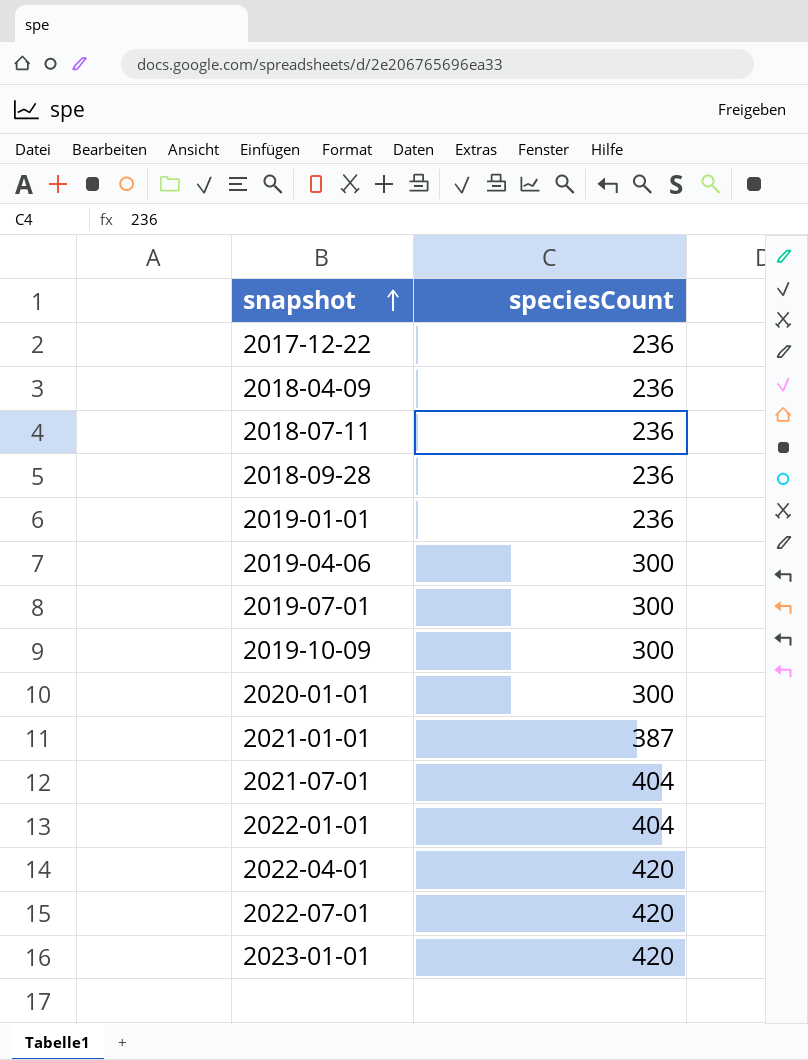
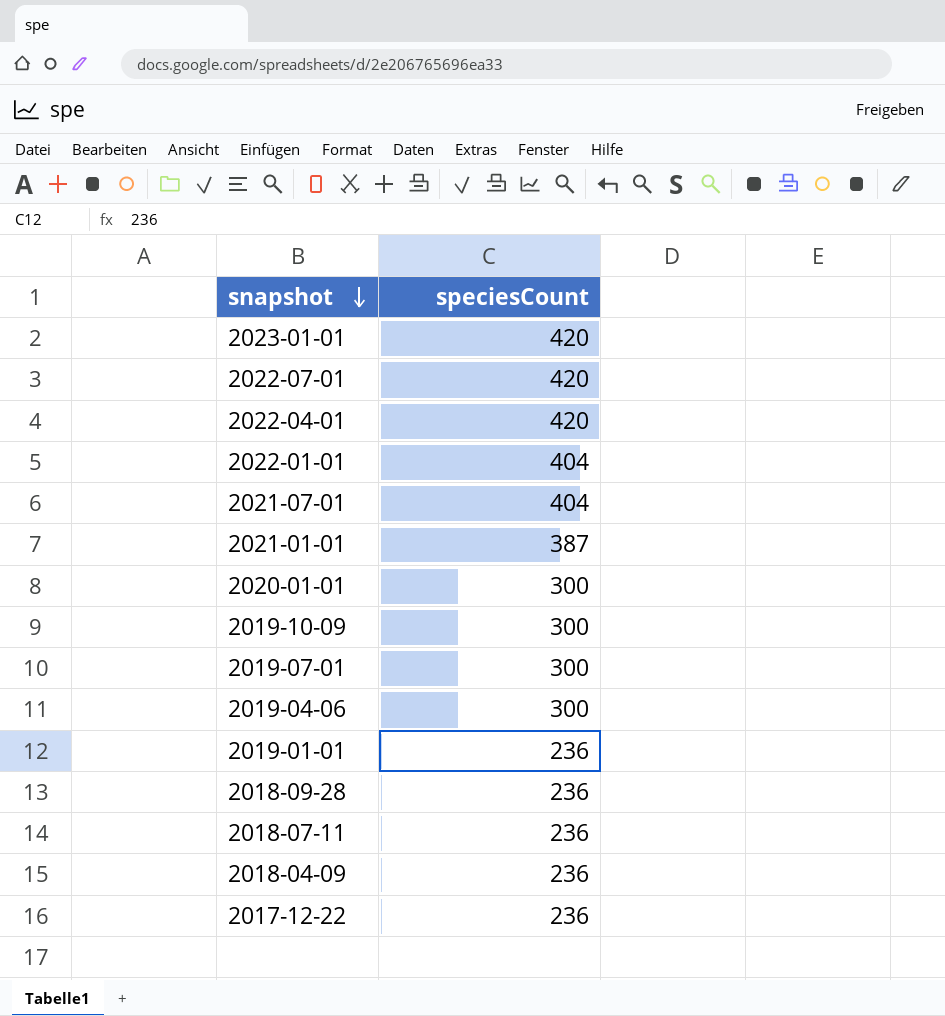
row order: snapshot ascending -> snapshot descending

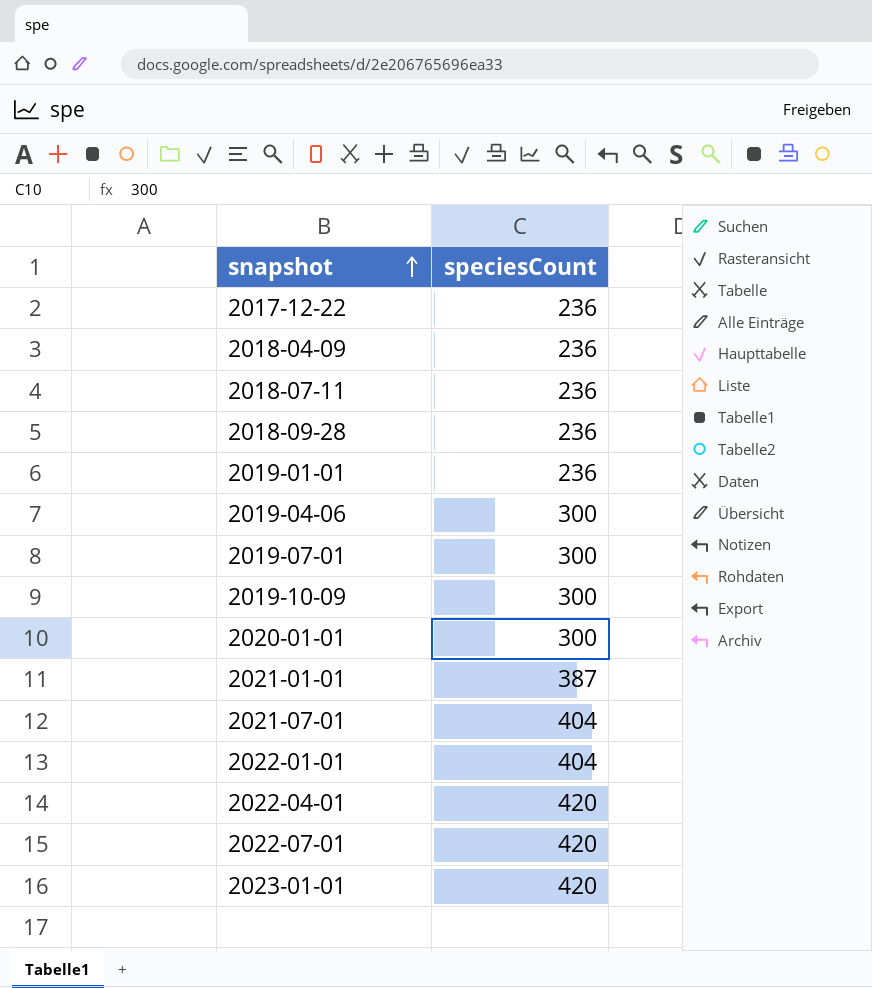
row order: snapshot descending -> snapshot ascending

